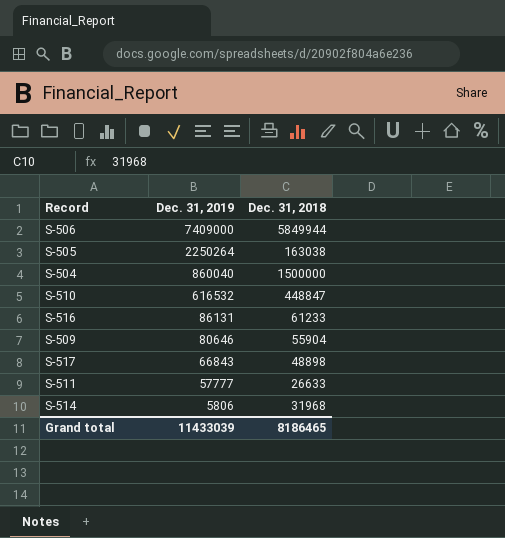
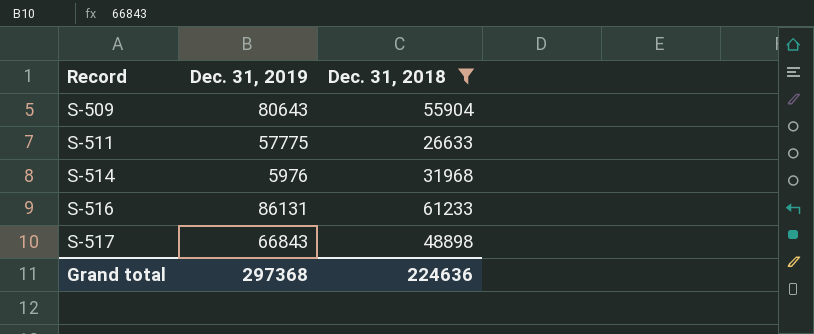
filter: none -> Dec. 31, 2018 <= 61233
row order: Dec. 31, 2019 descending -> Record ascending
S-509 | Dec. 31, 2019: 80646 -> 80643
S-511 | Dec. 31, 2019: 57777 -> 57775
S-514 | Dec. 31, 2019: 5806 -> 5976
Grand total | Dec. 31, 2019: 11433039 -> 297368
Grand total | Dec. 31, 2018: 8186465 -> 224636

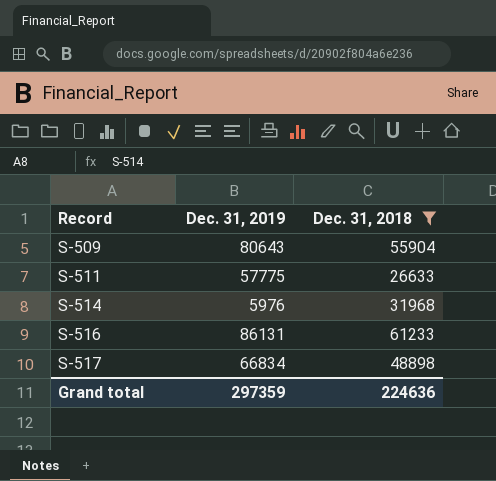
S-517 | Dec. 31, 2019: 66843 -> 66834
Grand total | Dec. 31, 2019: 297368 -> 297359

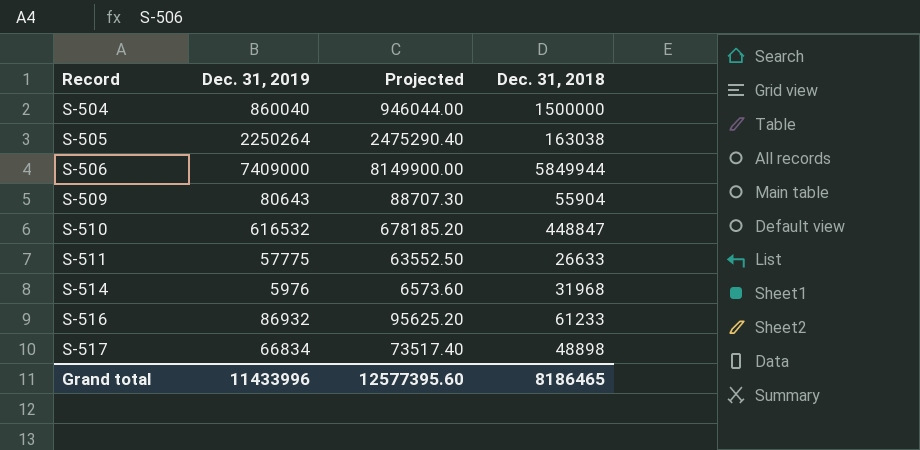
filter: Dec. 31, 2018 <= 61233 -> none
column Projected | formula: none -> [Dec. 31, 2019] * 1.1
S-516 | Dec. 31, 2019: 86131 -> 86932
Grand total | Dec. 31, 2019: 297359 -> 11433996
Grand total | Dec. 31, 2018: 224636 -> 8186465

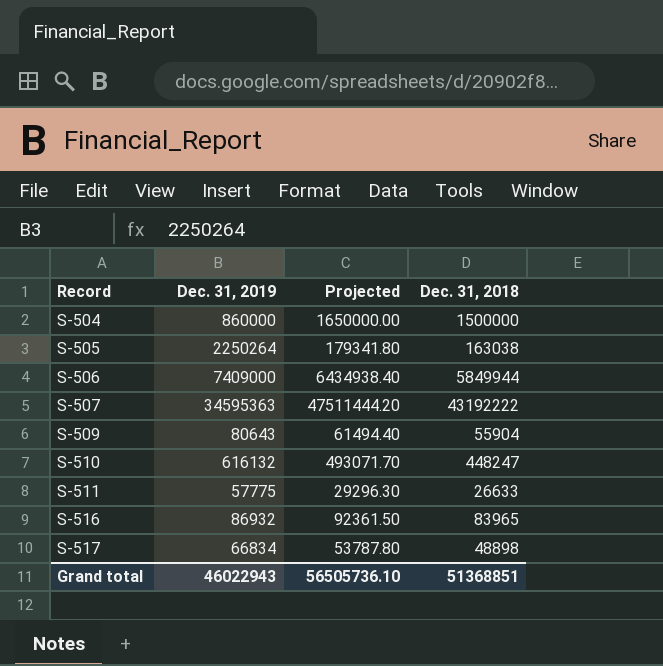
column Projected | formula: [Dec. 31, 2019] * 1.1 -> [Dec. 31, 2018] * 1.1
row S-514: 5976 | 6573.60 | 31968 -> none
S-504 | Dec. 31, 2019: 860040 -> 860000
row S-507: none -> 34595363 | 47511444.20 | 43192222
S-510 | Dec. 31, 2019: 616532 -> 616132
S-510 | Dec. 31, 2018: 448847 -> 448247
S-516 | Dec. 31, 2018: 61233 -> 83965
Grand total | Dec. 31, 2019: 11433996 -> 46022943
Grand total | Projected: 12577395.60 -> 56505736.10
Grand total | Dec. 31, 2018: 8186465 -> 51368851

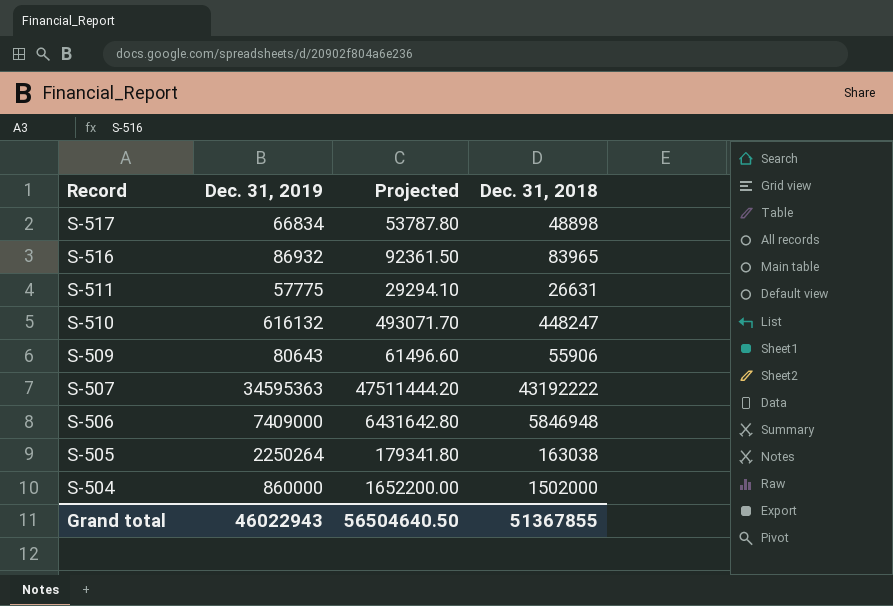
row order: Record ascending -> Record descending
S-511 | Projected: 29296.30 -> 29294.10
S-511 | Dec. 31, 2018: 26633 -> 26631
S-509 | Projected: 61494.40 -> 61496.60
S-509 | Dec. 31, 2018: 55904 -> 55906
S-506 | Projected: 6434938.40 -> 6431642.80
S-506 | Dec. 31, 2018: 5849944 -> 5846948
S-504 | Projected: 1650000.00 -> 1652200.00
S-504 | Dec. 31, 2018: 1500000 -> 1502000
Grand total | Projected: 56505736.10 -> 56504640.50
Grand total | Dec. 31, 2018: 51368851 -> 51367855

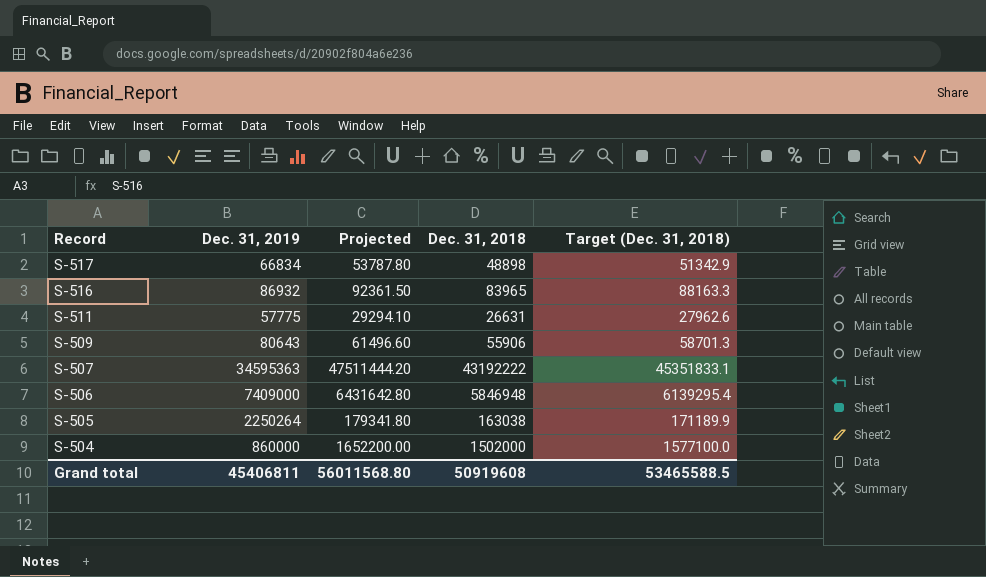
column Target (Dec. 31, 2018) | formula: none -> [Dec. 31, 2018] * 1.05
row S-510: 616132 | 493071.70 | 448247 -> none
Grand total | Dec. 31, 2019: 46022943 -> 45406811
Grand total | Projected: 56504640.50 -> 56011568.80
Grand total | Dec. 31, 2018: 51367855 -> 50919608

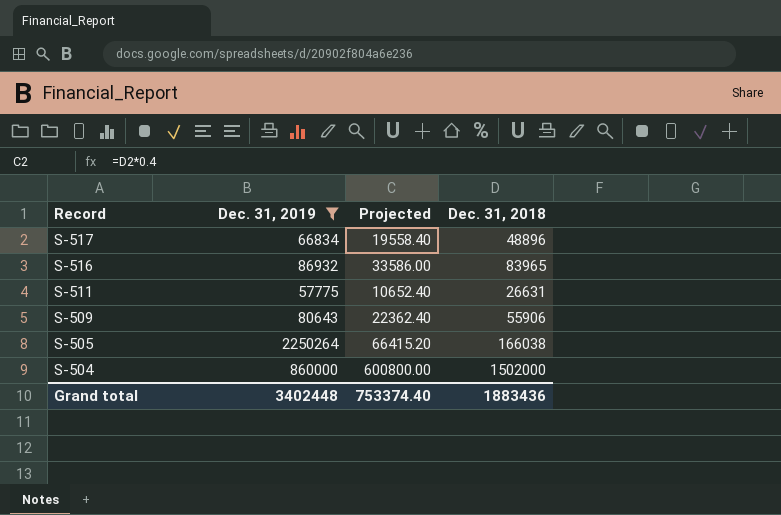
filter: none -> Dec. 31, 2019 <= 2250264
column Target (Dec. 31, 2018) | formula: [Dec. 31, 2018] * 1.05 -> none
column Projected | formula: [Dec. 31, 2018] * 1.1 -> [Dec. 31, 2018] * 0.4
S-517 | Dec. 31, 2018: 48898 -> 48896
S-505 | Dec. 31, 2018: 163038 -> 166038
Grand total | Dec. 31, 2019: 45406811 -> 3402448
Grand total | Projected: 56011568.80 -> 753374.40
Grand total | Dec. 31, 2018: 50919608 -> 1883436

